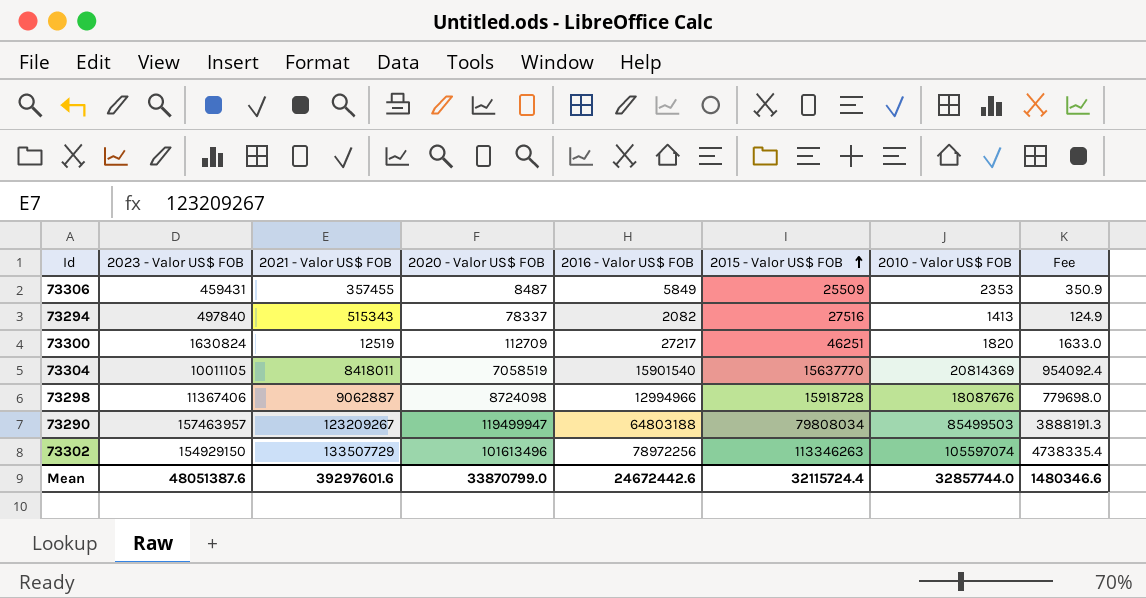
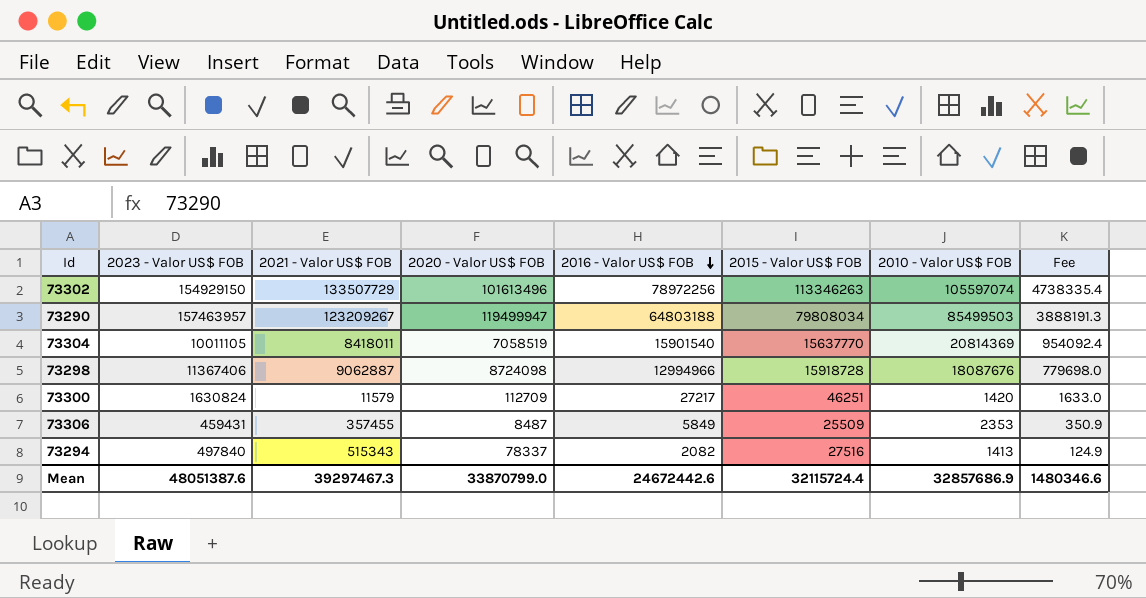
row order: 2015 - Valor US$ FOB ascending -> 2016 - Valor US$ FOB descending
73300 | 2021 - Valor US$ FOB: 12519 -> 11579
73300 | 2010 - Valor US$ FOB: 1820 -> 1420
Mean | 2021 - Valor US$ FOB: 39297601.6 -> 39297467.3
Mean | 2010 - Valor US$ FOB: 32857744.0 -> 32857686.9

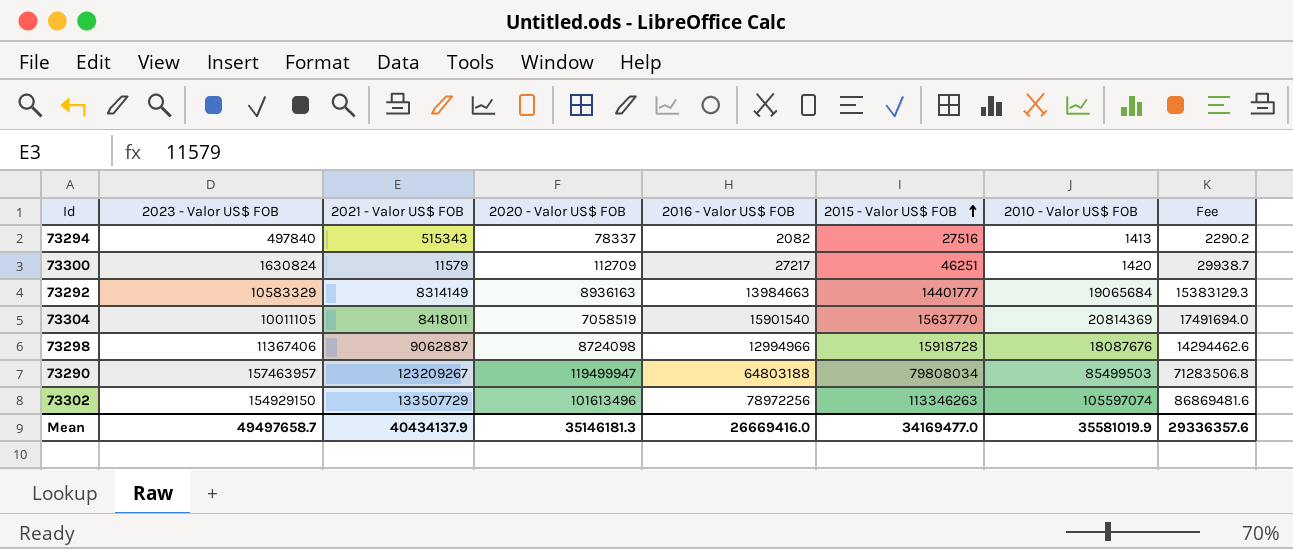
row order: 2016 - Valor US$ FOB descending -> 2015 - Valor US$ FOB ascending
column Fee | formula: [2016 - Valor US$ FOB] * 0.06 -> [2016 - Valor US$ FOB] * 1.1
row 73306: 459431 | 357455 | 8487 | 5849 | 25509 | 2353 | 350.9 -> none
row 73292: none -> 10583329 | 8314149 | 8936163 | 13984663 | 14401777 | 19065684 | 15383129.3
Mean | 2023 - Valor US$ FOB: 48051387.6 -> 49497658.7
Mean | 2021 - Valor US$ FOB: 39297467.3 -> 40434137.9
Mean | 2020 - Valor US$ FOB: 33870799.0 -> 35146181.3
Mean | 2016 - Valor US$ FOB: 24672442.6 -> 26669416.0
Mean | 2015 - Valor US$ FOB: 32115724.4 -> 34169477.0
Mean | 2010 - Valor US$ FOB: 32857686.9 -> 35581019.9
Mean | Fee: 1480346.6 -> 29336357.6

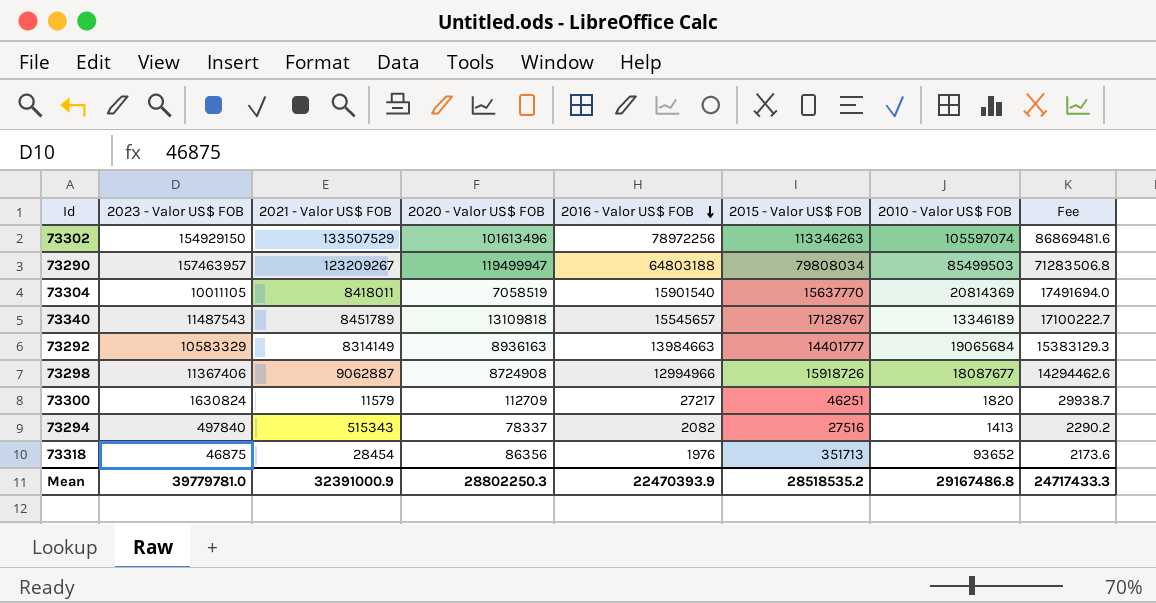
row order: 2015 - Valor US$ FOB ascending -> 2016 - Valor US$ FOB descending
73302 | 2021 - Valor US$ FOB: 133507729 -> 133507529
row 73340: none -> 11487543 | 8451789 | 13109818 | 15545657 | 17128767 | 13346189 | 17100222.7
73298 | 2020 - Valor US$ FOB: 8724098 -> 8724908
73298 | 2015 - Valor US$ FOB: 15918728 -> 15918726
73298 | 2010 - Valor US$ FOB: 18087676 -> 18087677
73300 | 2010 - Valor US$ FOB: 1420 -> 1820
row 73318: none -> 46875 | 28454 | 86356 | 1976 | 351713 | 93652 | 2173.6
Mean | 2023 - Valor US$ FOB: 49497658.7 -> 39779781.0
Mean | 2021 - Valor US$ FOB: 40434137.9 -> 32391000.9
Mean | 2020 - Valor US$ FOB: 35146181.3 -> 28802250.3
Mean | 2016 - Valor US$ FOB: 26669416.0 -> 22470393.9
Mean | 2015 - Valor US$ FOB: 34169477.0 -> 28518535.2
Mean | 2010 - Valor US$ FOB: 35581019.9 -> 29167486.8
Mean | Fee: 29336357.6 -> 24717433.3

